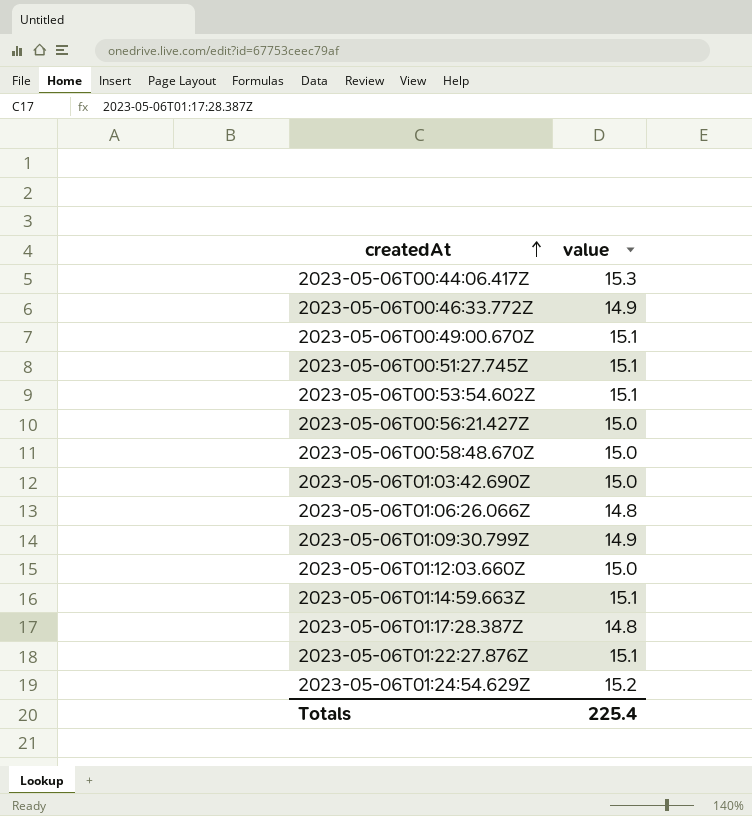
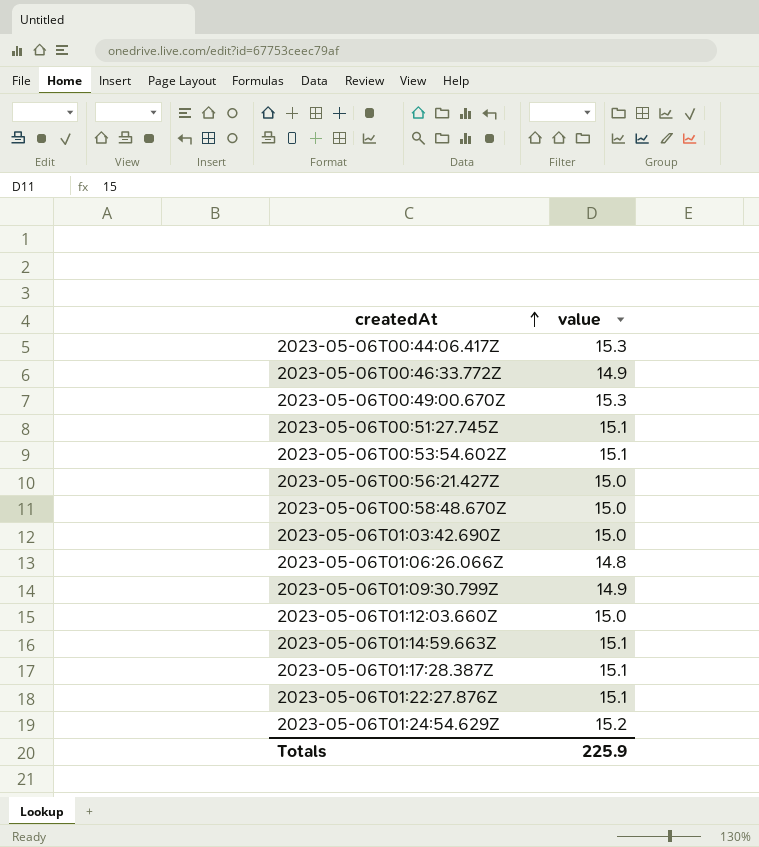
2023-05-06T00:49:00.670Z | value: 15.1 -> 15.3
2023-05-06T01:17:28.387Z | value: 14.8 -> 15.1
Totals | value: 225.4 -> 225.9

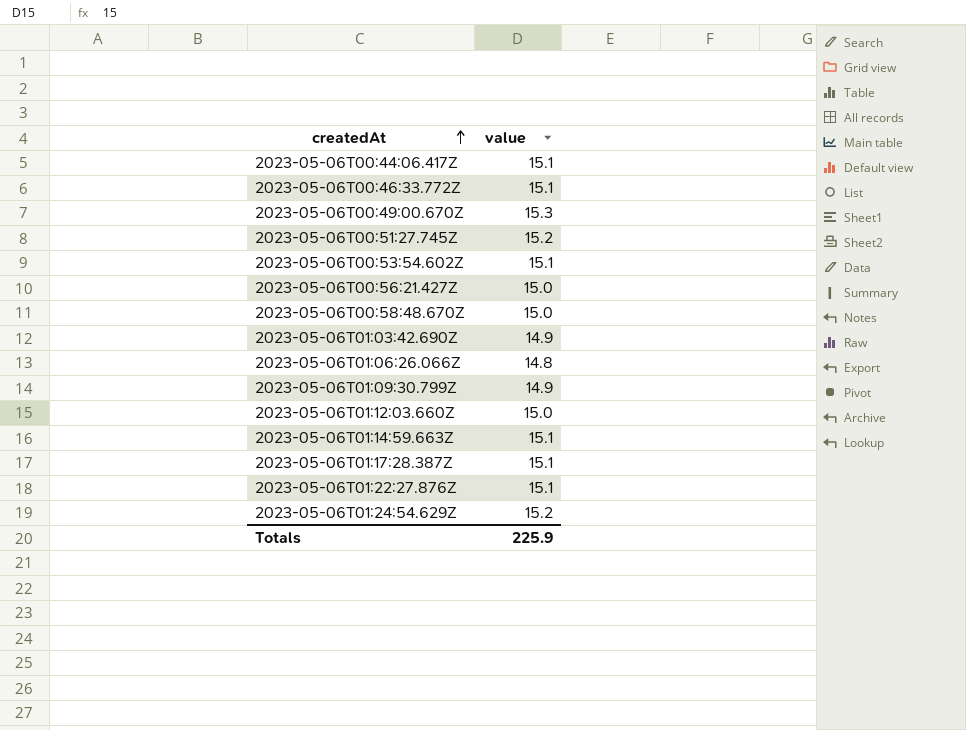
2023-05-06T00:44:06.417Z | value: 15.3 -> 15.1
2023-05-06T00:46:33.772Z | value: 14.9 -> 15.1
2023-05-06T00:51:27.745Z | value: 15.1 -> 15.2
2023-05-06T01:03:42.690Z | value: 15.0 -> 14.9

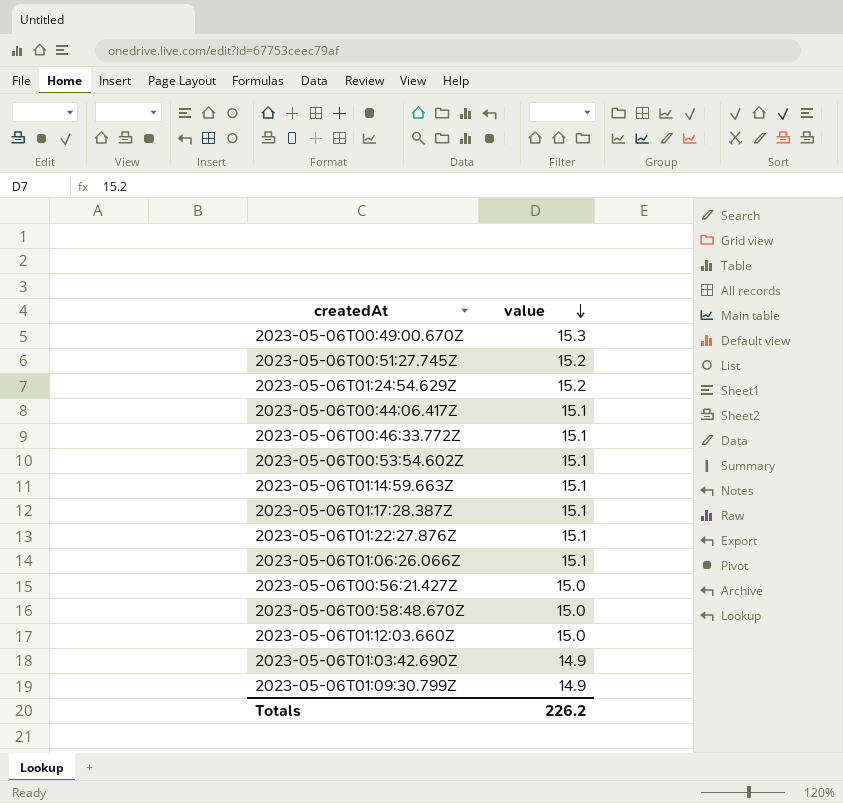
row order: createdAt ascending -> value descending
2023-05-06T01:06:26.066Z | value: 14.8 -> 15.1
Totals | value: 225.9 -> 226.2

